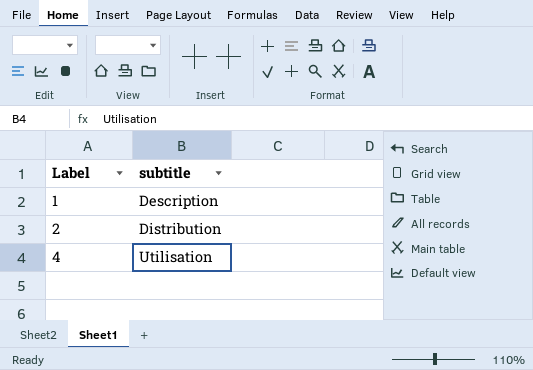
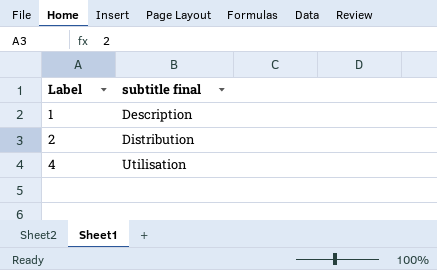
column name: subtitle -> subtitle final

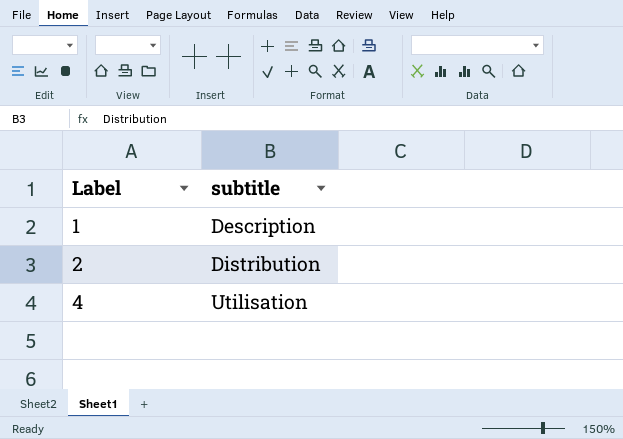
column name: subtitle final -> subtitle

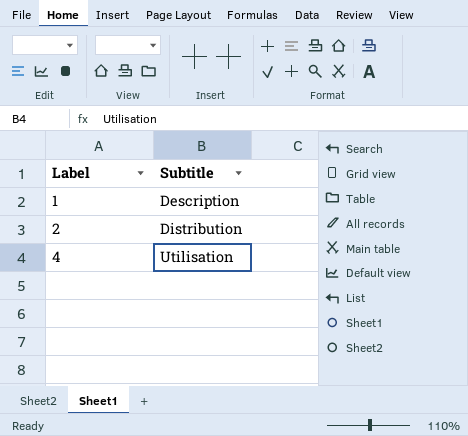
column name: subtitle -> Subtitle

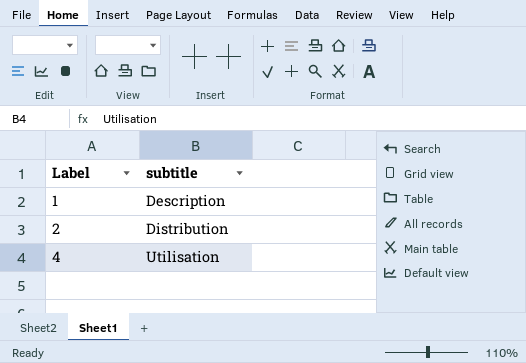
column name: Subtitle -> subtitle

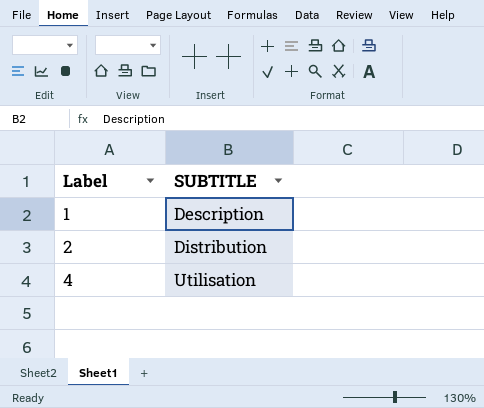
column name: subtitle -> SUBTITLE

